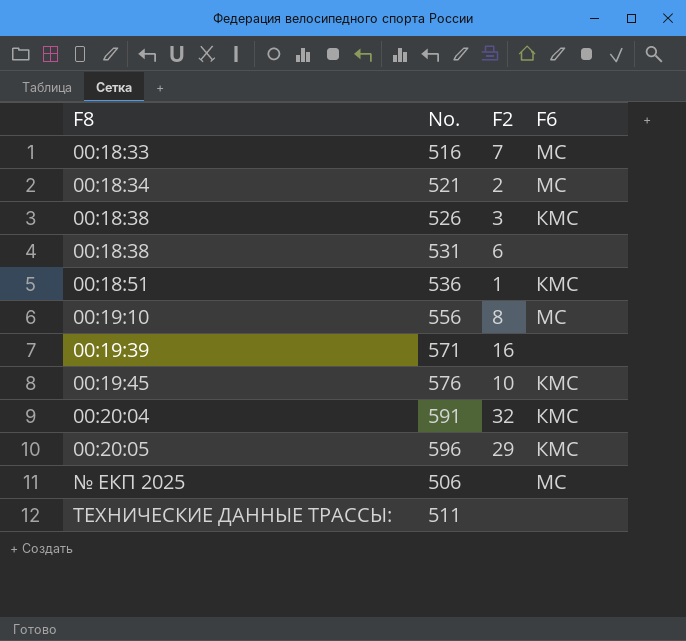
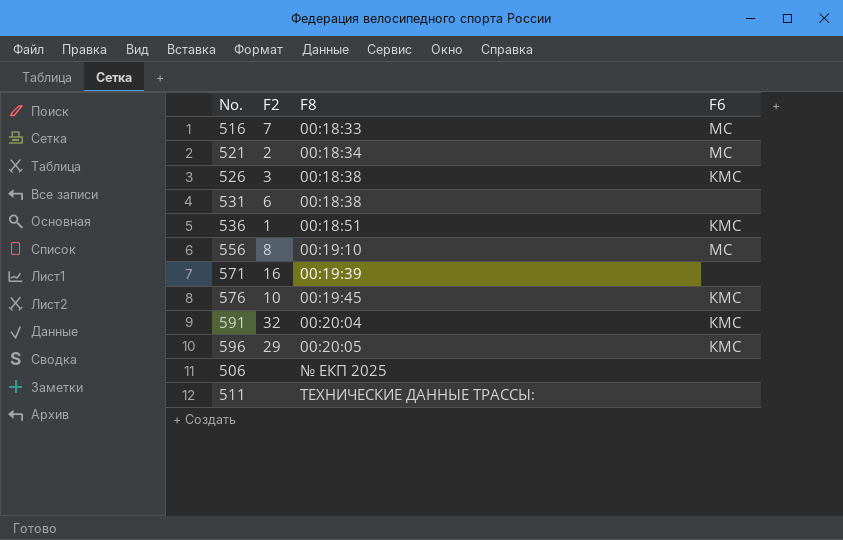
column F8 | position: 1 -> 3
506 | F6: МС -> none

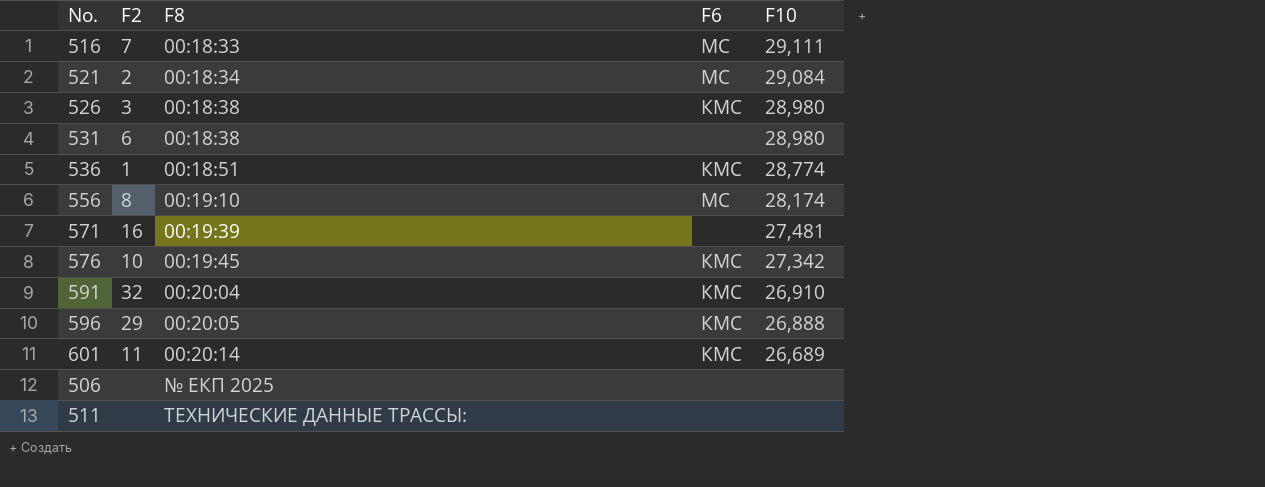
column F10 | position: none -> 5
row 601: none -> 11 | 00:20:14 | КМС | 26,689

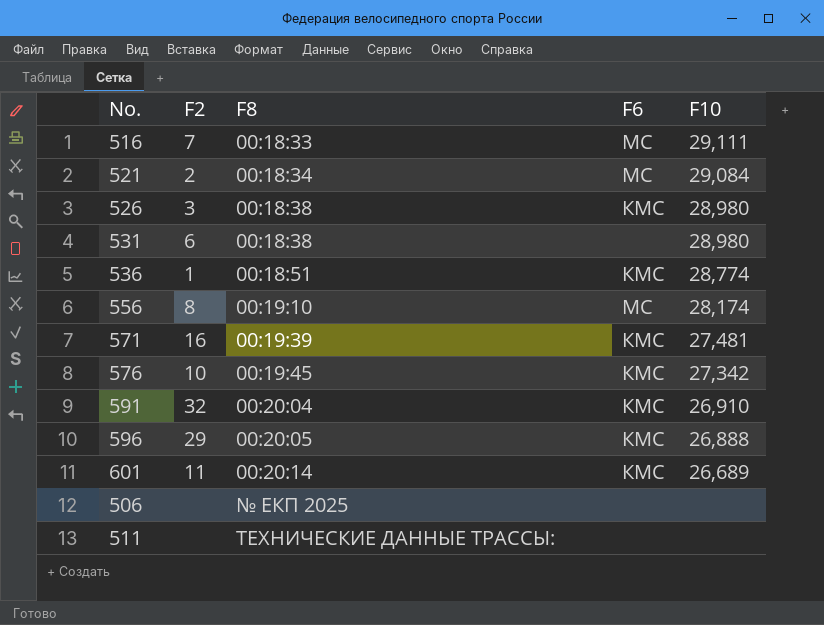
571 | F6: none -> КМС

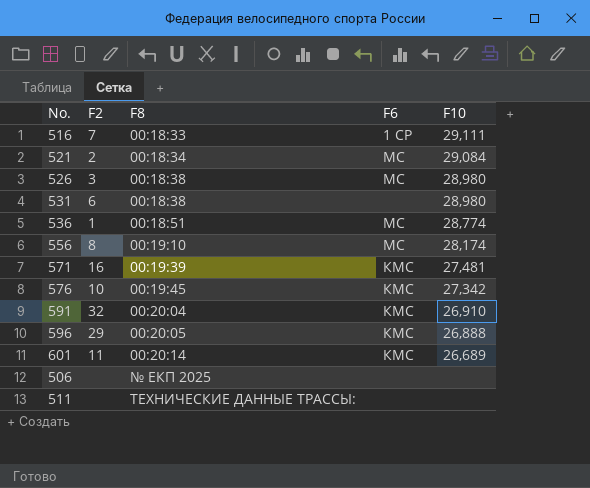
516 | F6: МС -> 1 СР
526 | F6: КМС -> МС
536 | F6: КМС -> МС

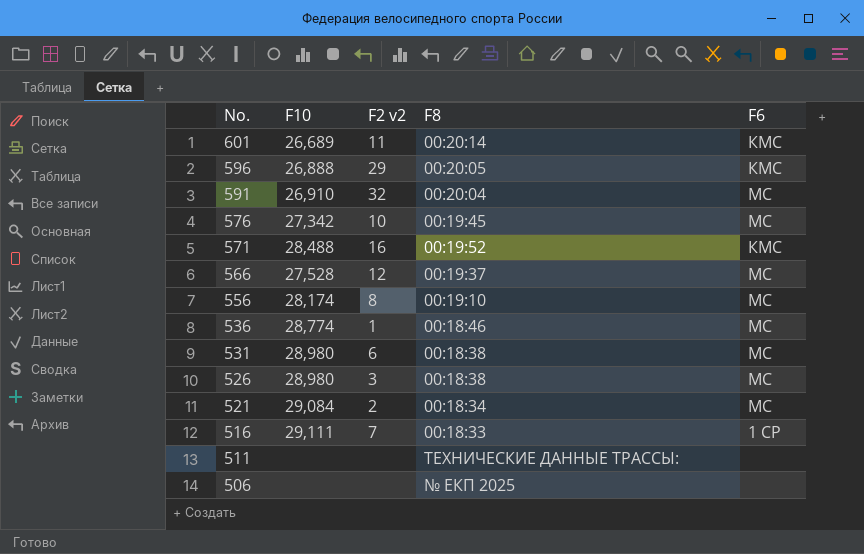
row order: F8 ascending -> No. descending
column F10 | position: 5 -> 2
column name: F2 -> F2 v2
591 | F6: КМС -> МС
576 | F6: КМС -> МС
571 | F10: 27,481 -> 28,488
571 | F8: 00:19:39 -> 00:19:52
row 566: none -> 27,528 | 12 | 00:19:37 | МС
536 | F8: 00:18:51 -> 00:18:46
531 | F6: none -> МС

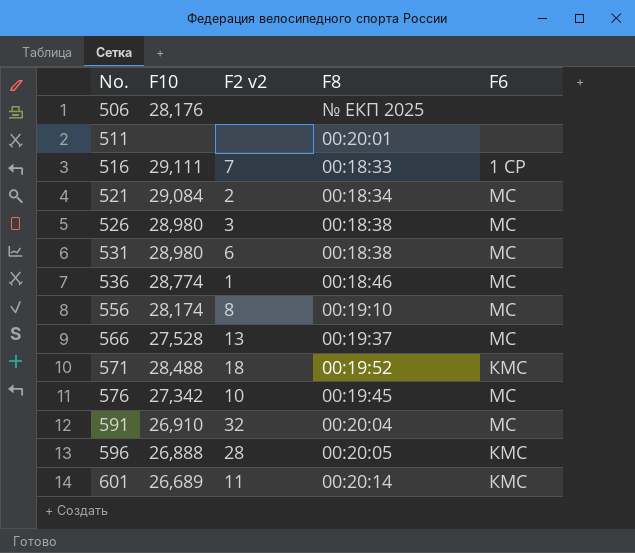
row order: No. descending -> No. ascending
506 | F10: none -> 28,176
511 | F8: ТЕХНИЧЕСКИЕ ДАННЫЕ ТРАССЫ: -> 00:20:01
566 | F2 v2: 12 -> 13
571 | F2 v2: 16 -> 18
596 | F2 v2: 29 -> 28

